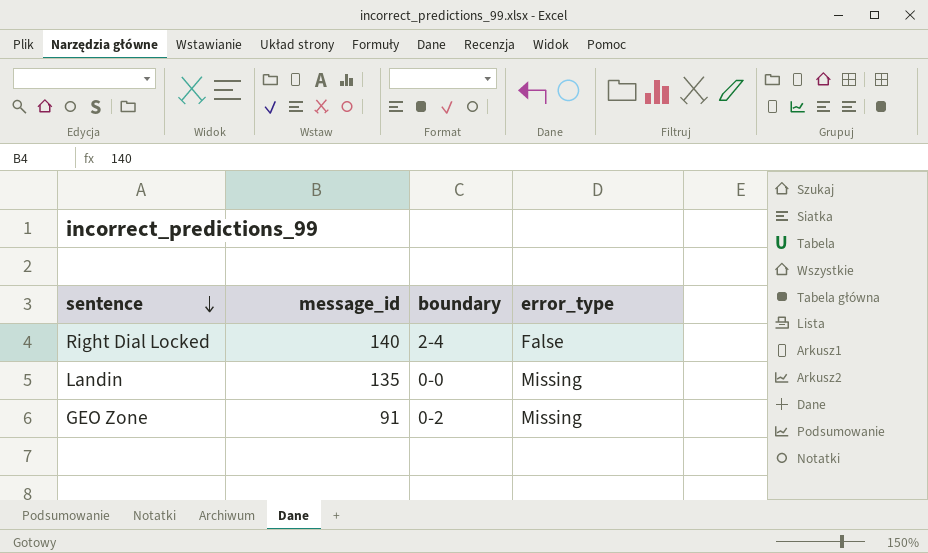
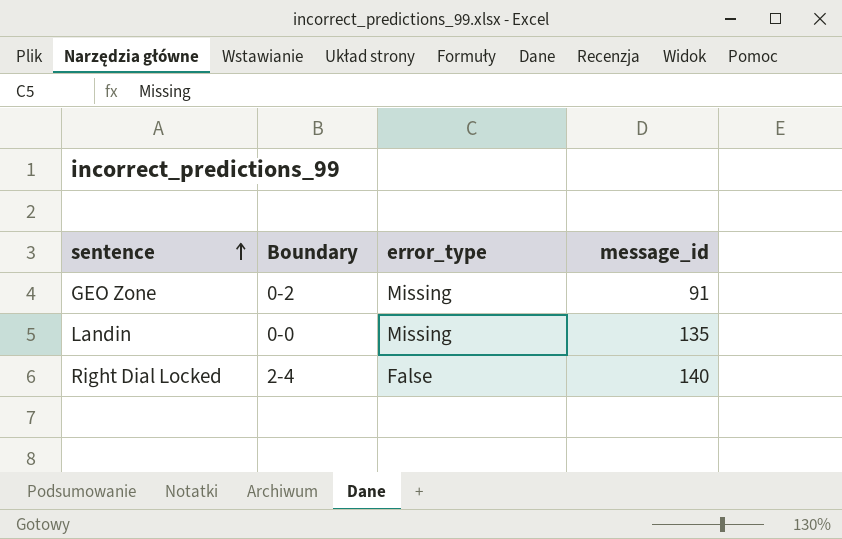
row order: sentence descending -> sentence ascending
column name: boundary -> Boundary
column message_id | position: 2 -> 4

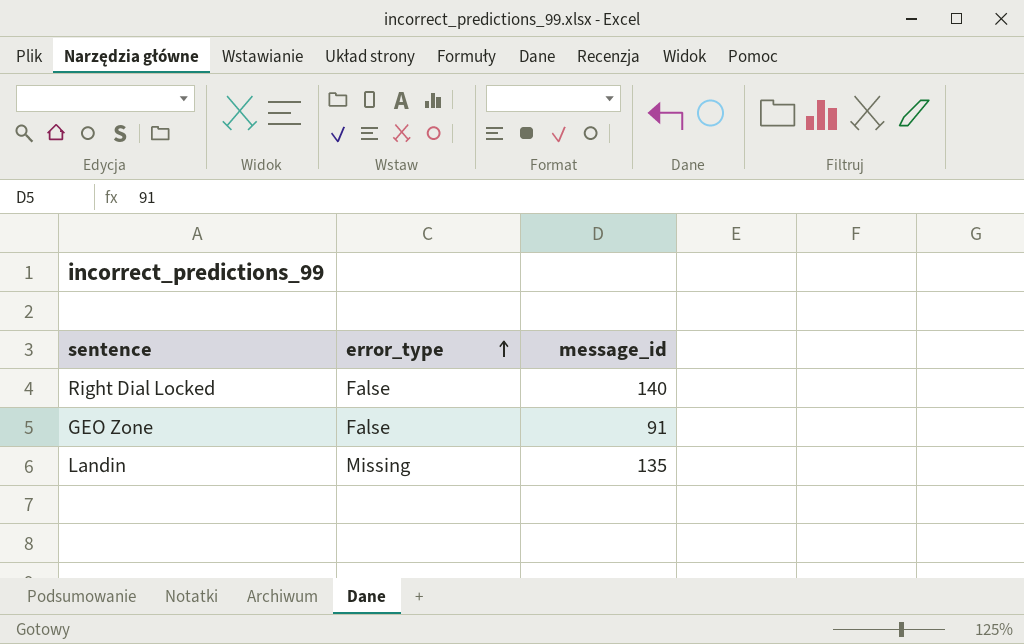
row order: sentence ascending -> error_type ascending
column Boundary | position: 2 -> none
GEO Zone | error_type: Missing -> False

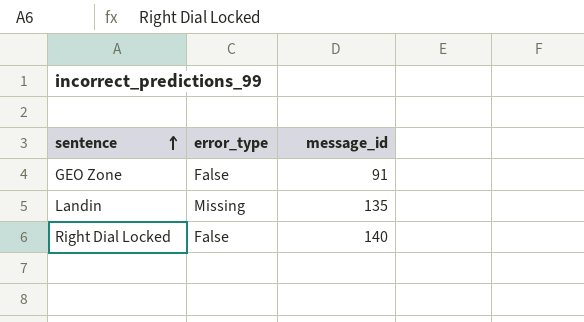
row order: error_type ascending -> sentence ascending

